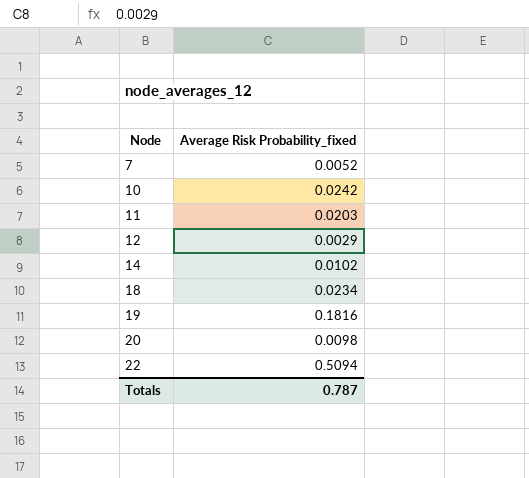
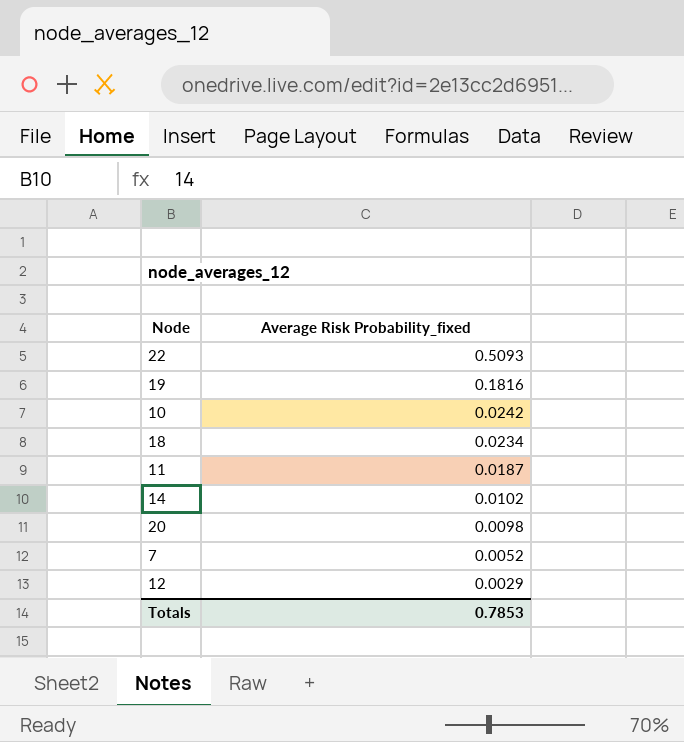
row order: Node ascending -> Average Risk Probability_fixed descending
22 | Average Risk Probability_fixed: 0.5094 -> 0.5093
11 | Average Risk Probability_fixed: 0.0203 -> 0.0187
Totals | Average Risk Probability_fixed: 0.787 -> 0.7853

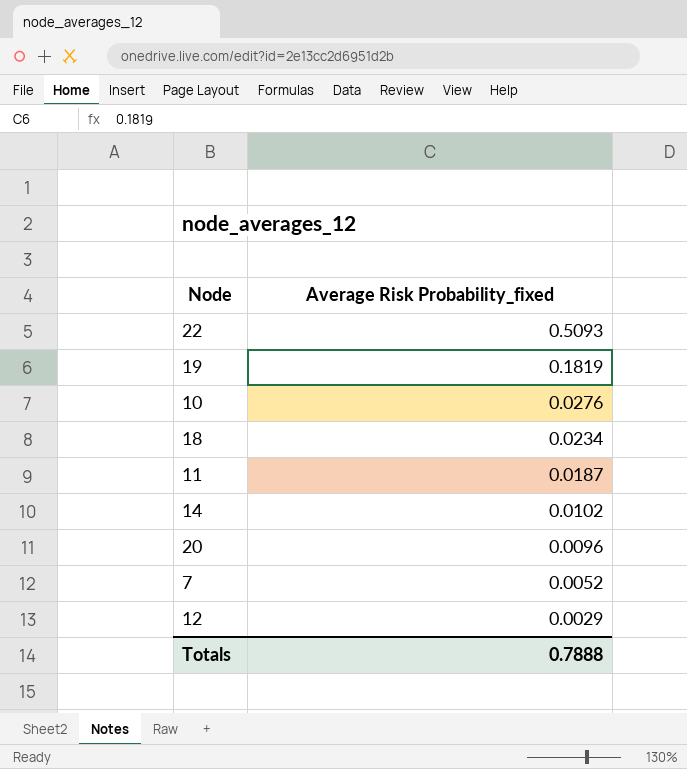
19 | Average Risk Probability_fixed: 0.1816 -> 0.1819
10 | Average Risk Probability_fixed: 0.0242 -> 0.0276
20 | Average Risk Probability_fixed: 0.0098 -> 0.0096
Totals | Average Risk Probability_fixed: 0.7853 -> 0.7888

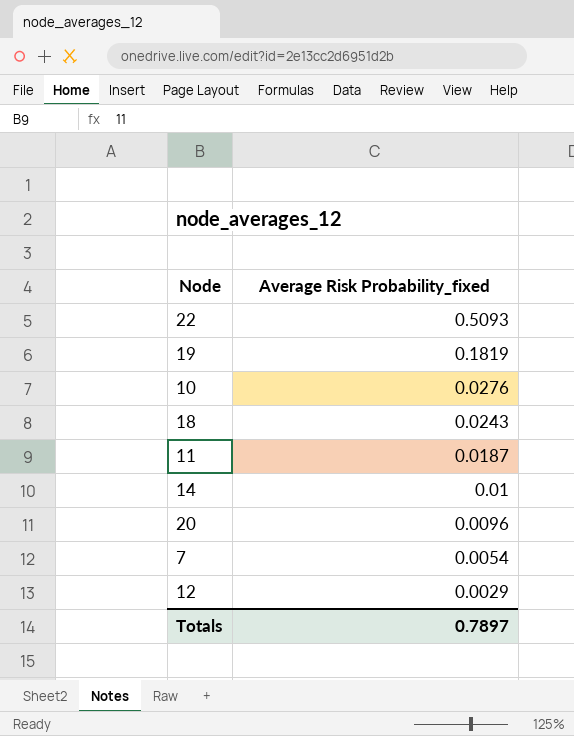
18 | Average Risk Probability_fixed: 0.0234 -> 0.0243
14 | Average Risk Probability_fixed: 0.0102 -> 0.01
7 | Average Risk Probability_fixed: 0.0052 -> 0.0054
Totals | Average Risk Probability_fixed: 0.7888 -> 0.7897

